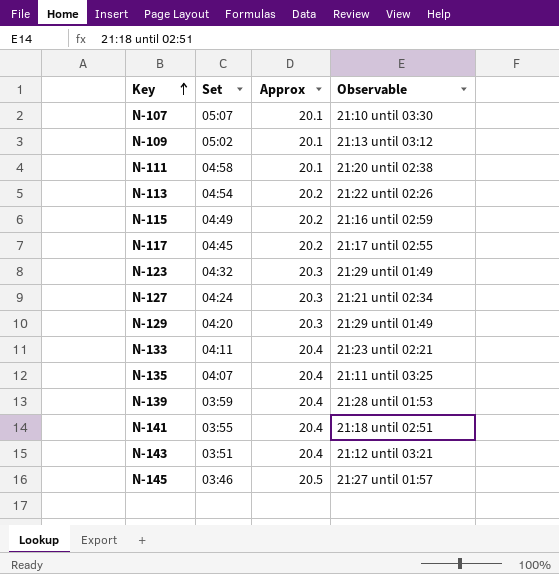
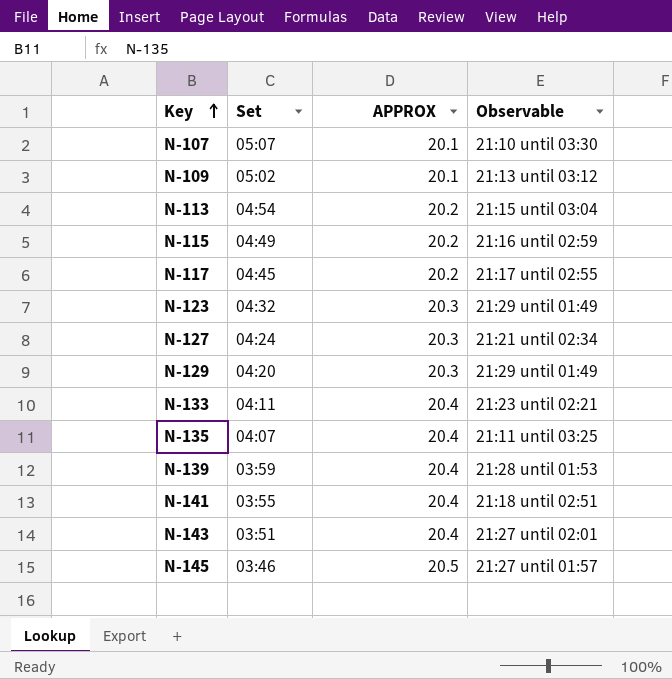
column name: Approx -> APPROX
row N-111: 04:58 | 20.1 | 21:20 until 02:38 -> none
N-113 | Observable: 21:22 until 02:26 -> 21:15 until 03:04
N-143 | Observable: 21:12 until 03:21 -> 21:27 until 02:01

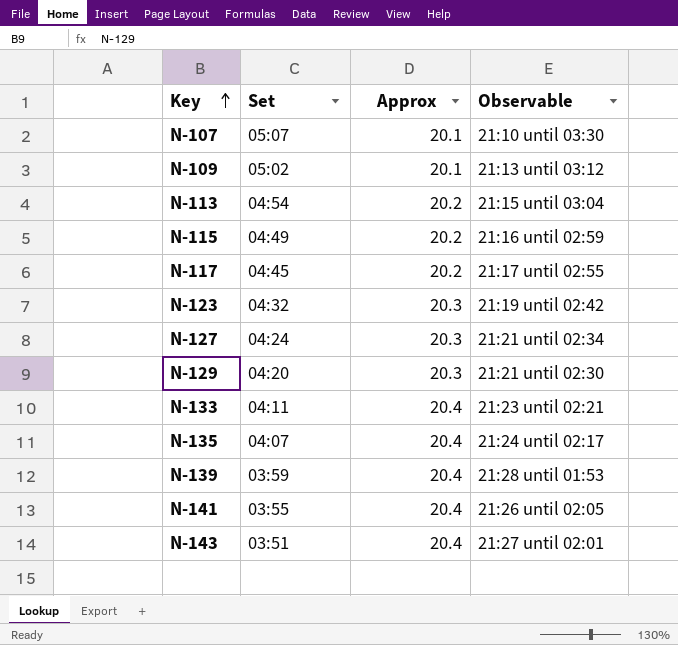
column name: APPROX -> Approx
row N-145: 03:46 | 20.5 | 21:27 until 01:57 -> none
N-123 | Observable: 21:29 until 01:49 -> 21:19 until 02:42
N-129 | Observable: 21:29 until 01:49 -> 21:21 until 02:30
N-135 | Observable: 21:11 until 03:25 -> 21:24 until 02:17
N-141 | Observable: 21:18 until 02:51 -> 21:26 until 02:05

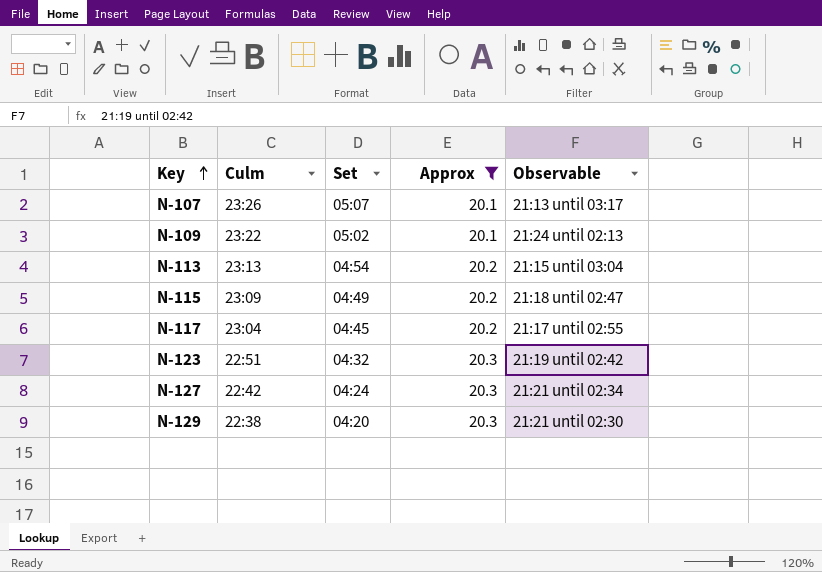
filter: none -> Approx != 20.4
column Culm | position: none -> 2
N-107 | Observable: 21:10 until 03:30 -> 21:13 until 03:17
N-109 | Observable: 21:13 until 03:12 -> 21:24 until 02:13
N-115 | Observable: 21:16 until 02:59 -> 21:18 until 02:47

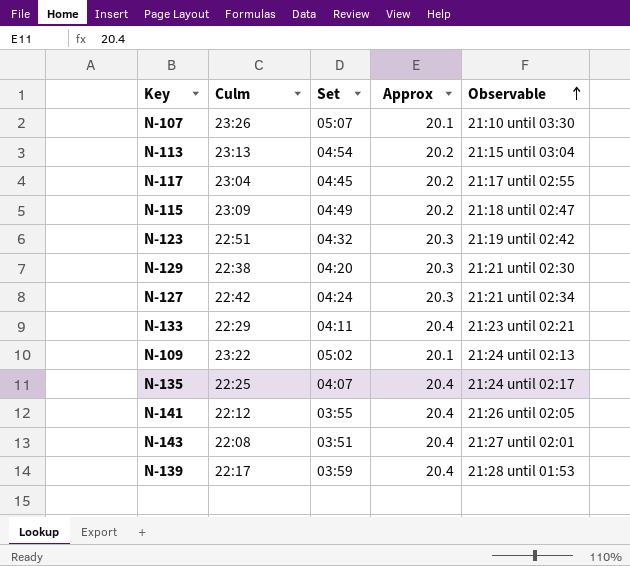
filter: Approx != 20.4 -> none
row order: Key ascending -> Observable ascending
N-107 | Observable: 21:13 until 03:17 -> 21:10 until 03:30

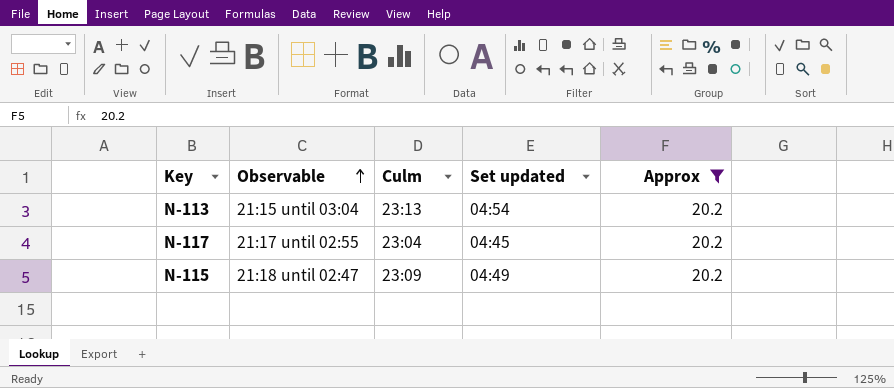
filter: none -> Approx = 20.2
column Observable | position: 5 -> 2
column name: Set -> Set updated

